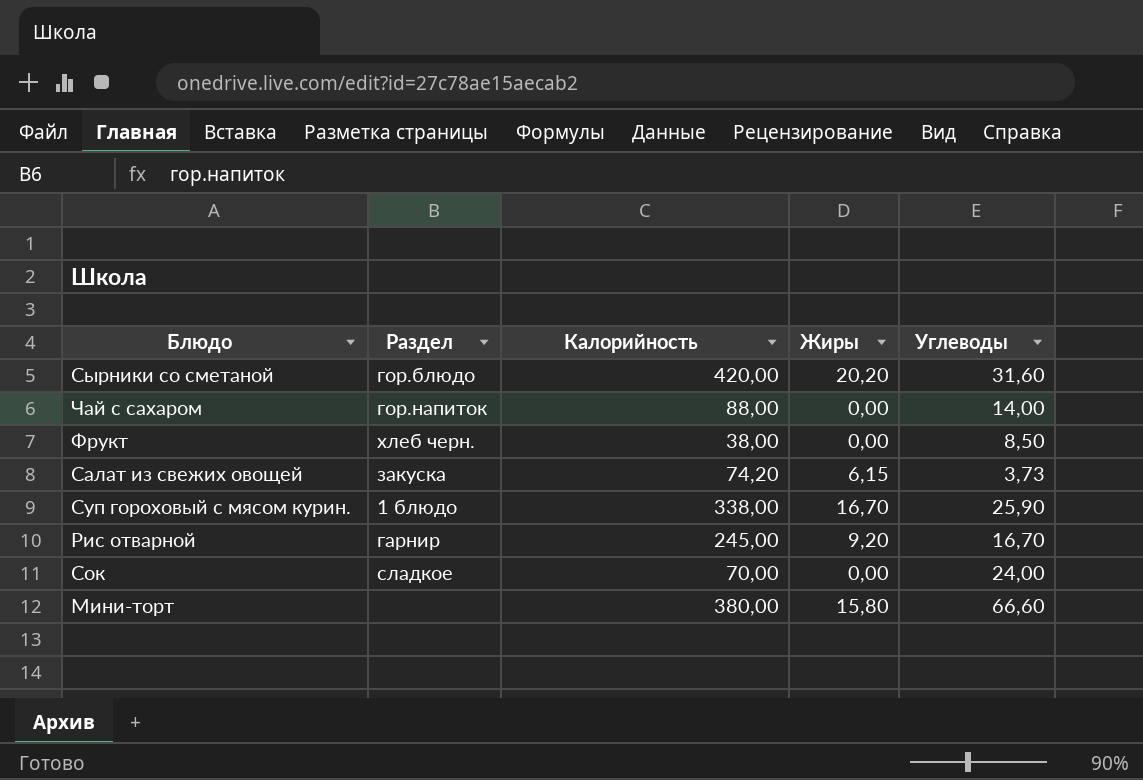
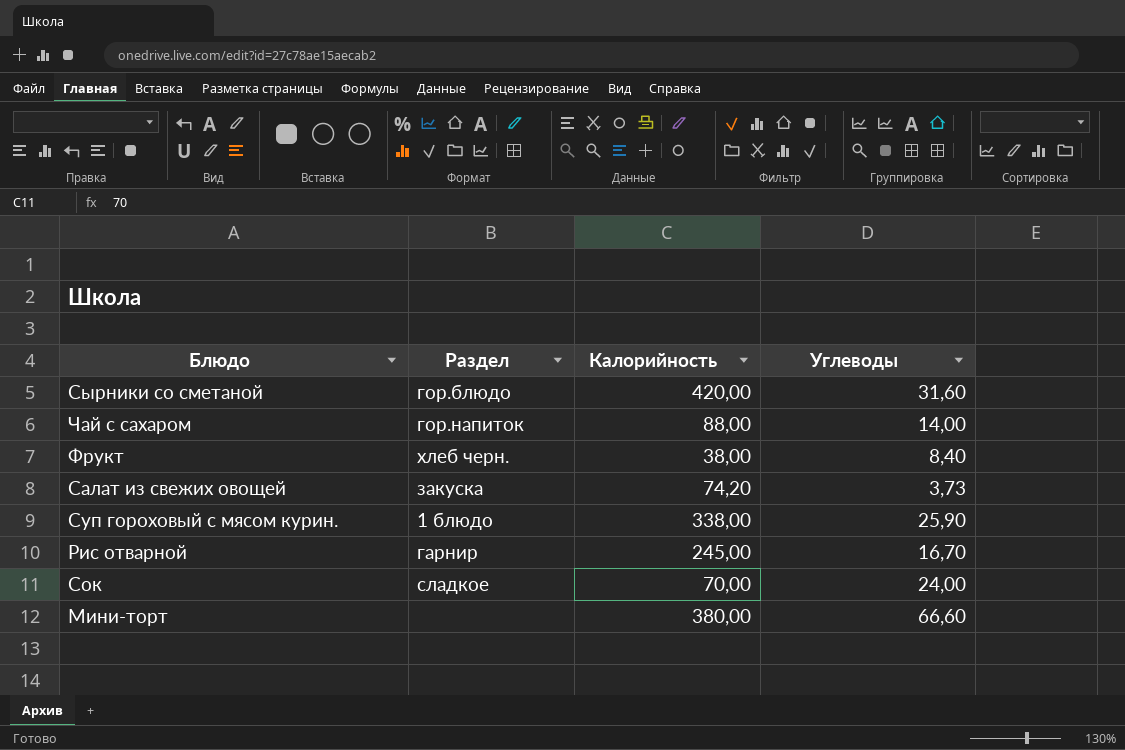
column Жиры | position: 4 -> none
Фрукт | Углеводы: 8,50 -> 8,40

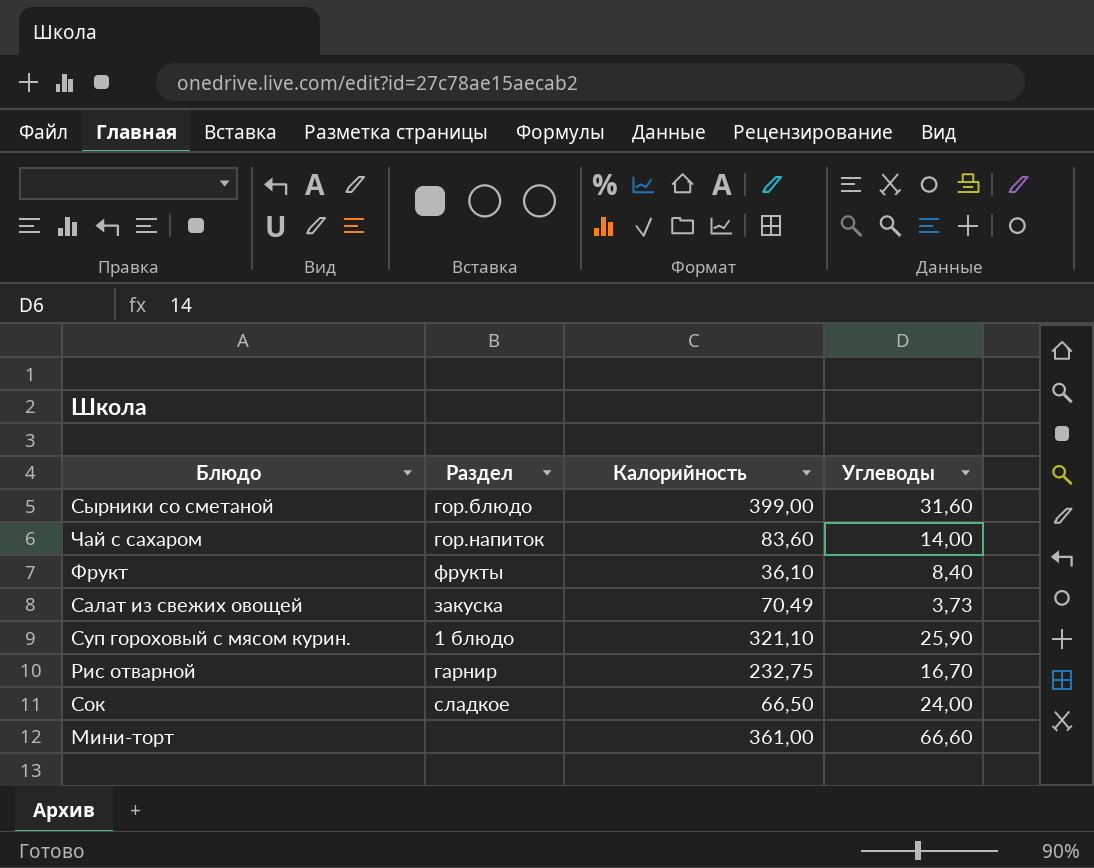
Сырники со сметаной | Калорийность: 420,00 -> 399,00
Чай с сахаром | Калорийность: 88,00 -> 83,60
Фрукт | Раздел: хлеб черн. -> фрукты
Фрукт | Калорийность: 38,00 -> 36,10
Салат из свежих овощей | Калорийность: 74,20 -> 70,49
Суп гороховый с мясом курин. | Калорийность: 338,00 -> 321,10
Рис отварной | Калорийность: 245,00 -> 232,75
Сок | Калорийность: 70,00 -> 66,50
Мини-торт | Калорийность: 380,00 -> 361,00

